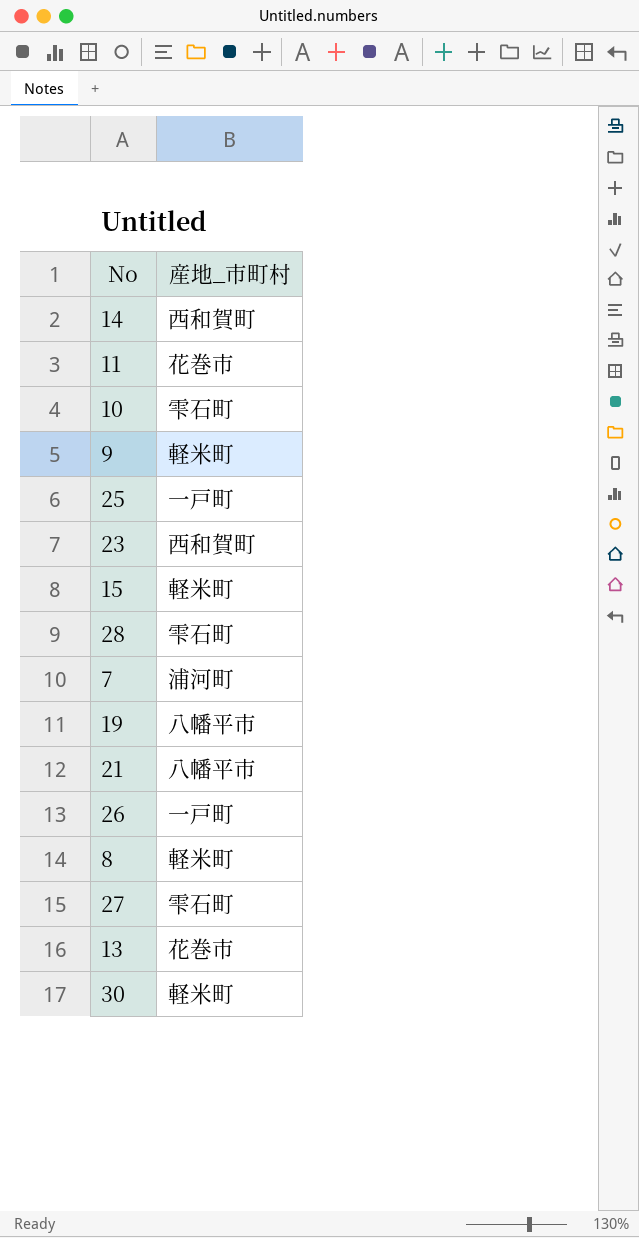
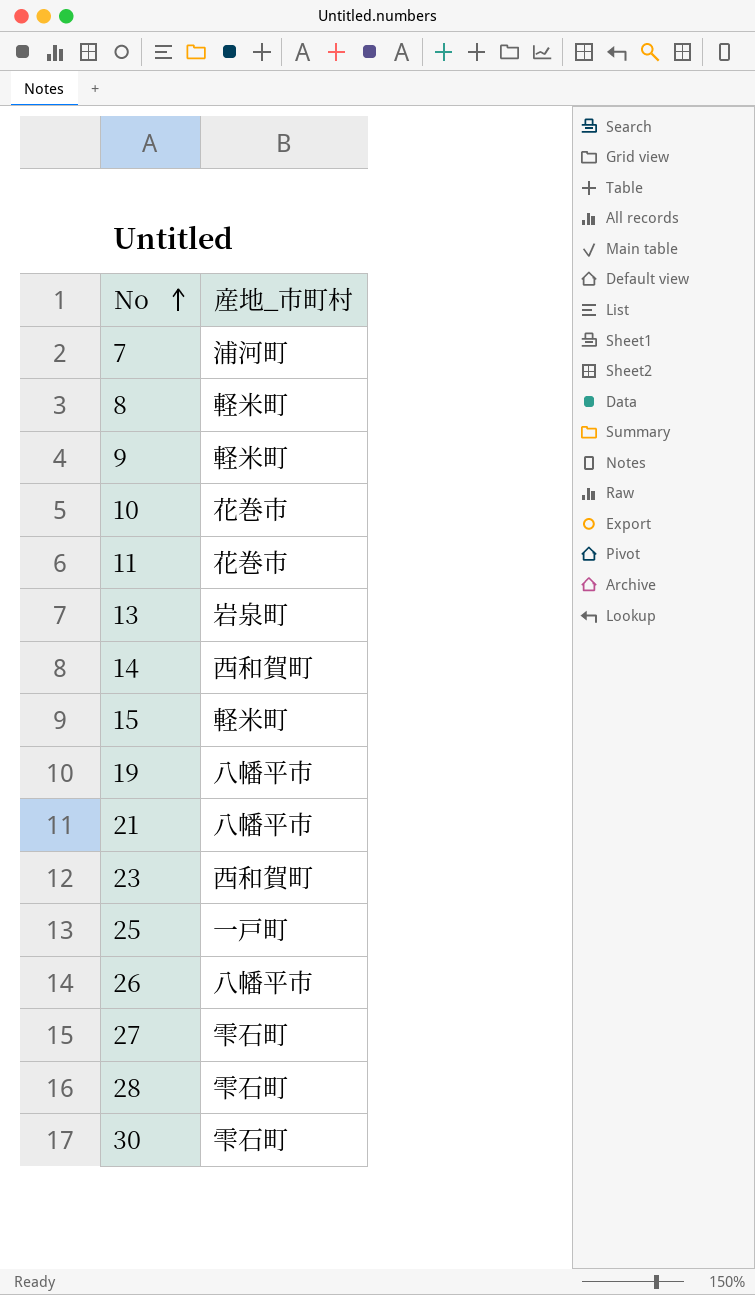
row order: none -> No ascending
10 | 産地_市町村: 雫石町 -> 花巻市
13 | 産地_市町村: 花巻市 -> 岩泉町
26 | 産地_市町村: 一戸町 -> 八幡平市
30 | 産地_市町村: 軽米町 -> 雫石町

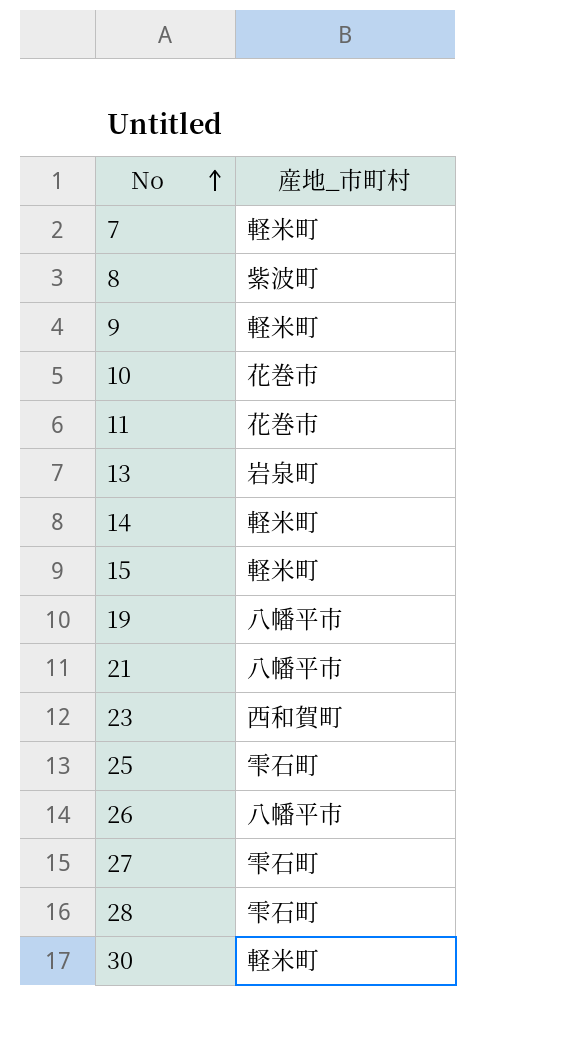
7 | 産地_市町村: 浦河町 -> 軽米町
8 | 産地_市町村: 軽米町 -> 紫波町
14 | 産地_市町村: 西和賀町 -> 軽米町
25 | 産地_市町村: 一戸町 -> 雫石町
30 | 産地_市町村: 雫石町 -> 軽米町

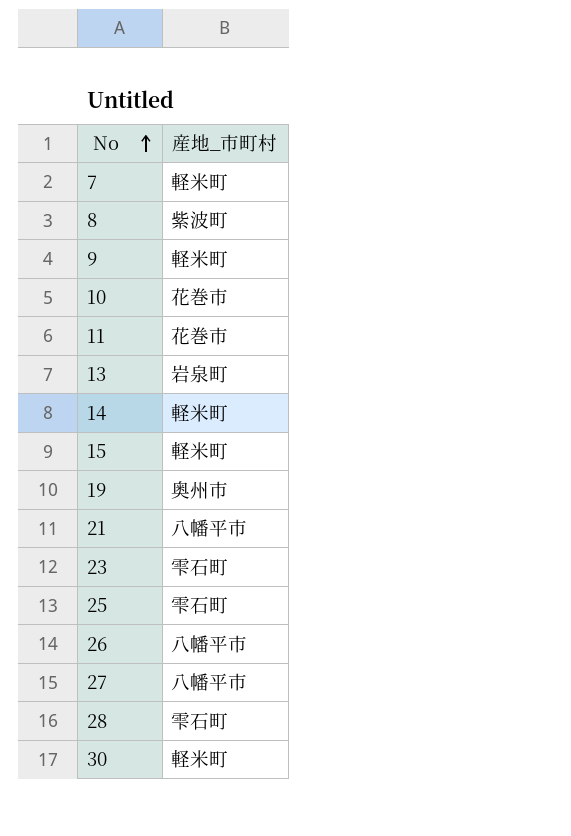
19 | 産地_市町村: 八幡平市 -> 奥州市
23 | 産地_市町村: 西和賀町 -> 雫石町
27 | 産地_市町村: 雫石町 -> 八幡平市

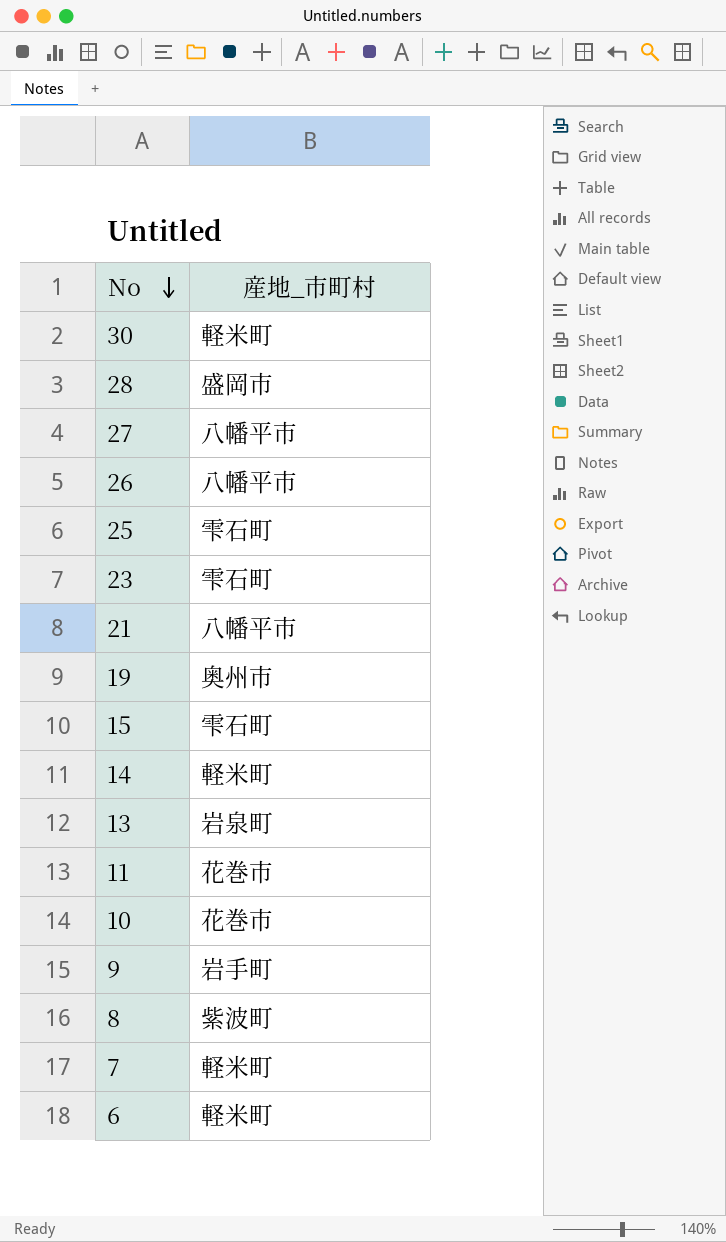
row order: No ascending -> No descending
28 | 産地_市町村: 雫石町 -> 盛岡市
15 | 産地_市町村: 軽米町 -> 雫石町
9 | 産地_市町村: 軽米町 -> 岩手町
row 6: none -> 軽米町

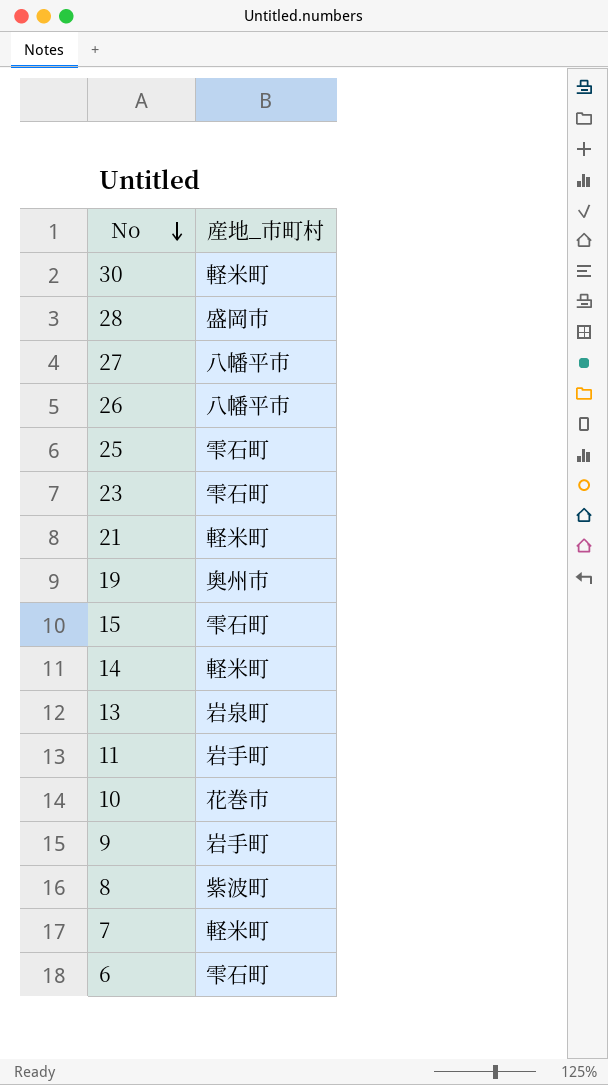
21 | 産地_市町村: 八幡平市 -> 軽米町
11 | 産地_市町村: 花巻市 -> 岩手町
6 | 産地_市町村: 軽米町 -> 雫石町

